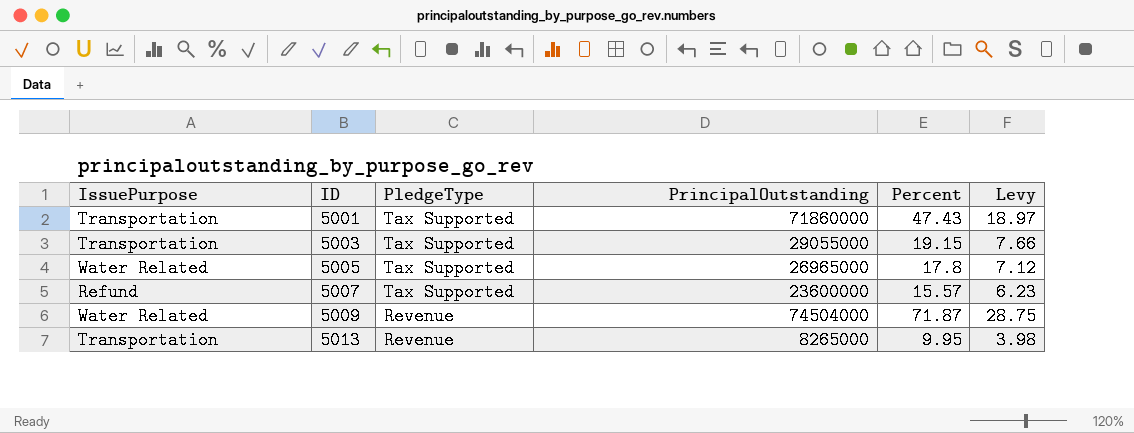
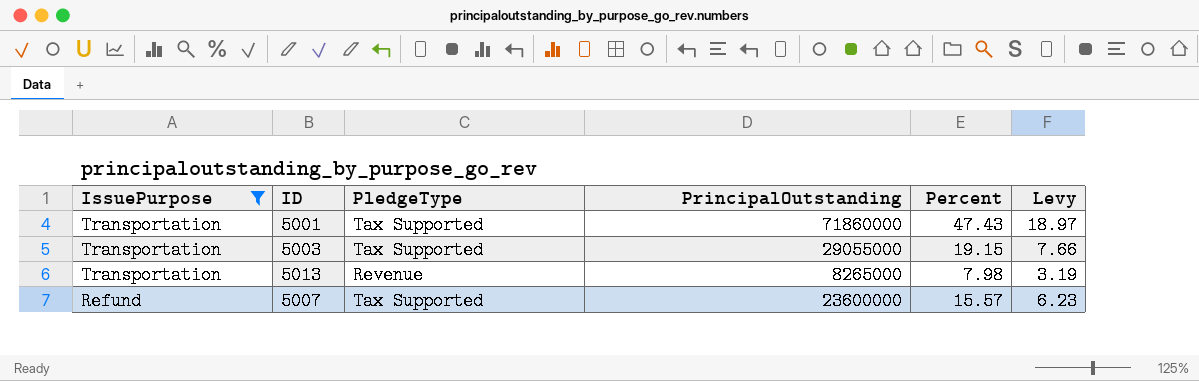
filter: none -> IssuePurpose != Water Related
row order: ID ascending -> IssuePurpose descending
5013 | Percent: 9.95 -> 7.98
5013 | Levy: 3.98 -> 3.19

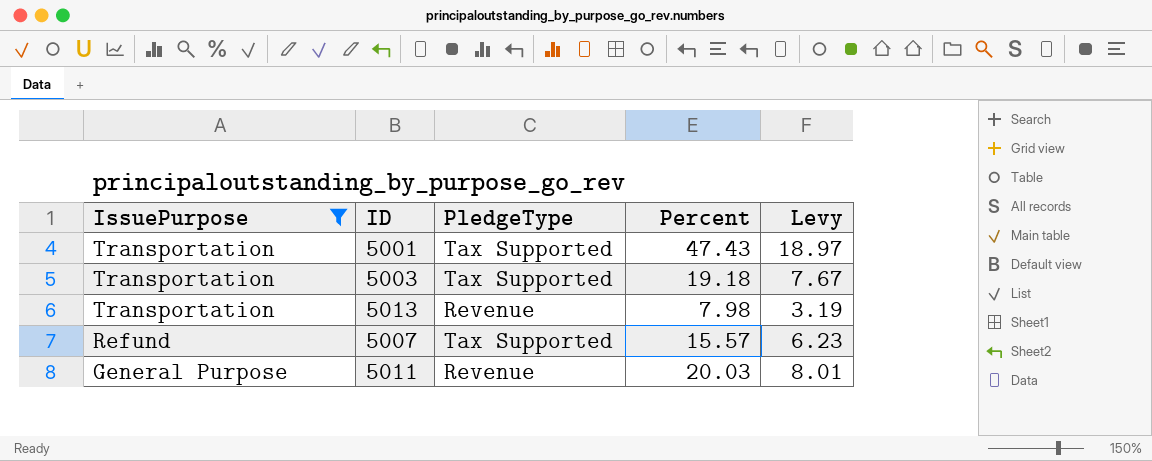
column PrincipalOutstanding | position: 4 -> none
5003 | Percent: 19.15 -> 19.18
5003 | Levy: 7.66 -> 7.67
row 5011: none -> General Purpose | Revenue | 20.03 | 8.01

